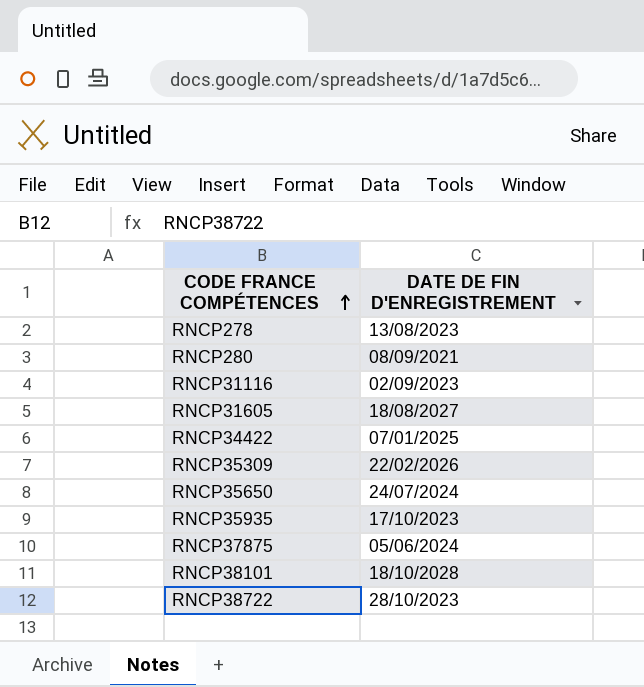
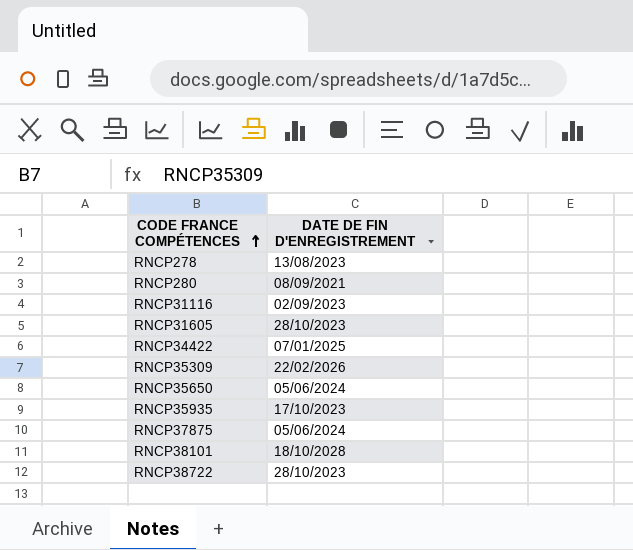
RNCP31605 | DATE DE FIN D'ENREGISTREMENT: 18/08/2027 -> 28/10/2023
RNCP35650 | DATE DE FIN D'ENREGISTREMENT: 24/07/2024 -> 05/06/2024

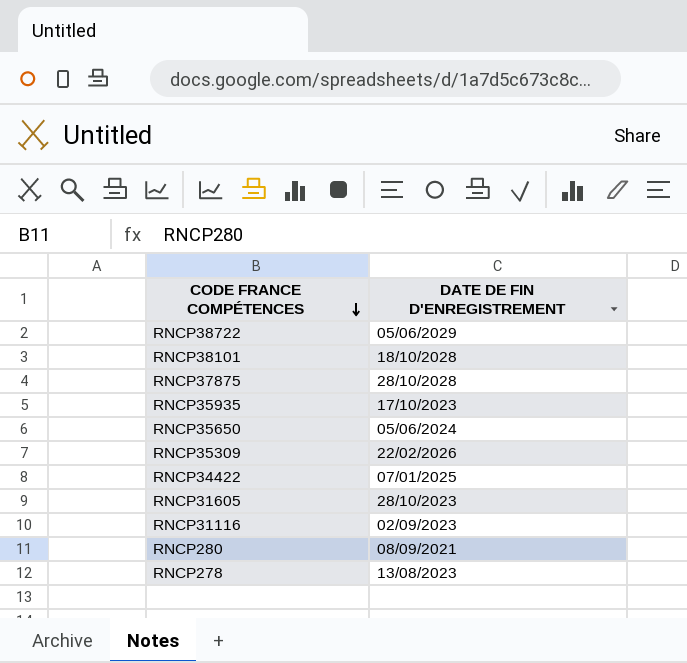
row order: CODE FRANCE COMPÉTENCES ascending -> CODE FRANCE COMPÉTENCES descending
RNCP38722 | DATE DE FIN D'ENREGISTREMENT: 28/10/2023 -> 05/06/2029
RNCP37875 | DATE DE FIN D'ENREGISTREMENT: 05/06/2024 -> 28/10/2028

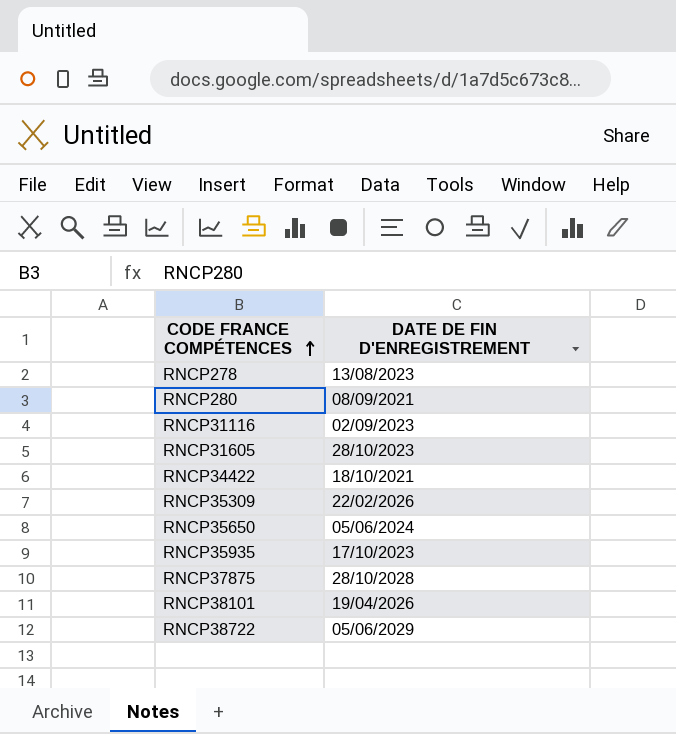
row order: CODE FRANCE COMPÉTENCES descending -> CODE FRANCE COMPÉTENCES ascending
RNCP34422 | DATE DE FIN D'ENREGISTREMENT: 07/01/2025 -> 18/10/2021
RNCP38101 | DATE DE FIN D'ENREGISTREMENT: 18/10/2028 -> 19/04/2026

